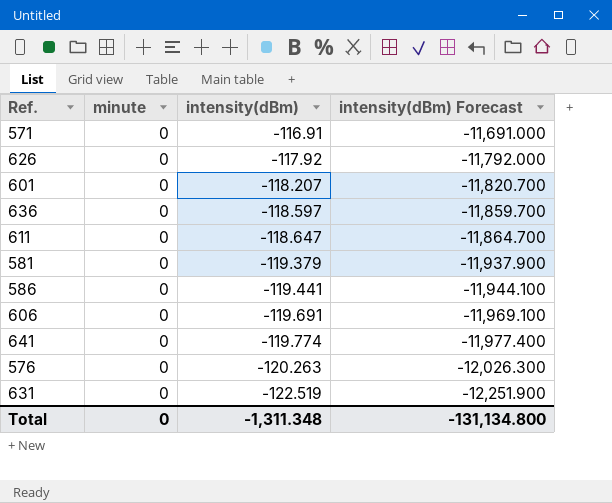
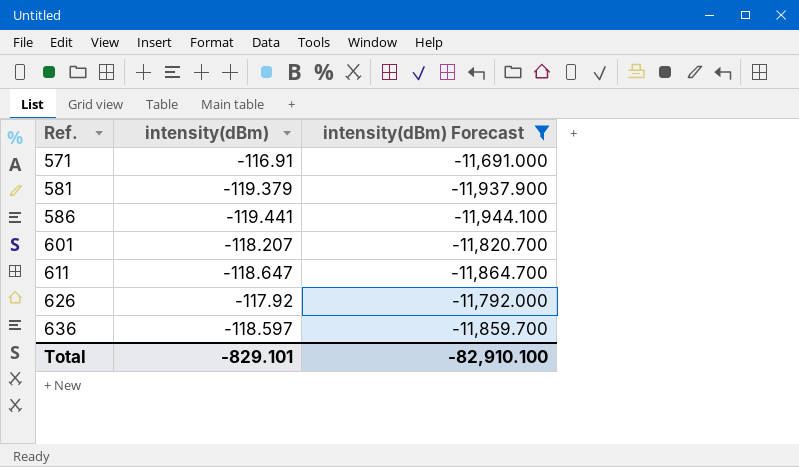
filter: none -> intensity(dBm) Forecast >= -11,944.100
row order: intensity(dBm) descending -> Ref. ascending
column minute | position: 2 -> none
Total | intensity(dBm): -1,311.348 -> -829.101
Total | intensity(dBm) Forecast: -131,134.800 -> -82,910.100

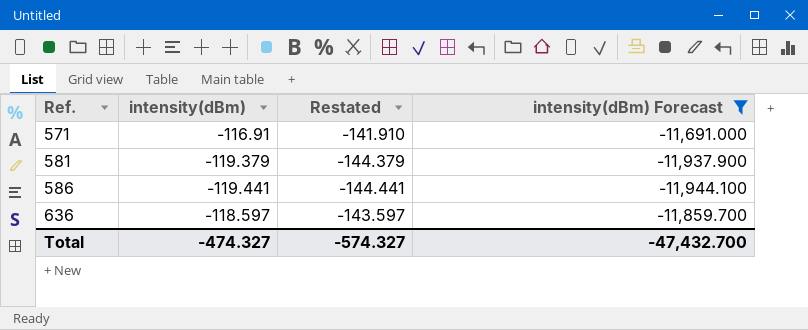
column Restated | formula: none -> [intensity(dBm)] - 25
row 601: -118.207 | -11,820.700 -> none
row 611: -118.647 | -11,864.700 -> none
row 626: -117.92 | -11,792.000 -> none
Total | intensity(dBm): -829.101 -> -474.327
Total | intensity(dBm) Forecast: -82,910.100 -> -47,432.700

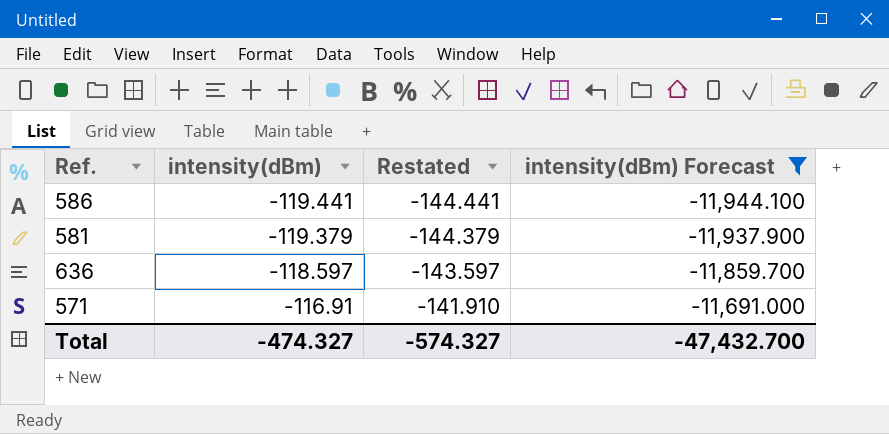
row order: Ref. ascending -> intensity(dBm) ascending

